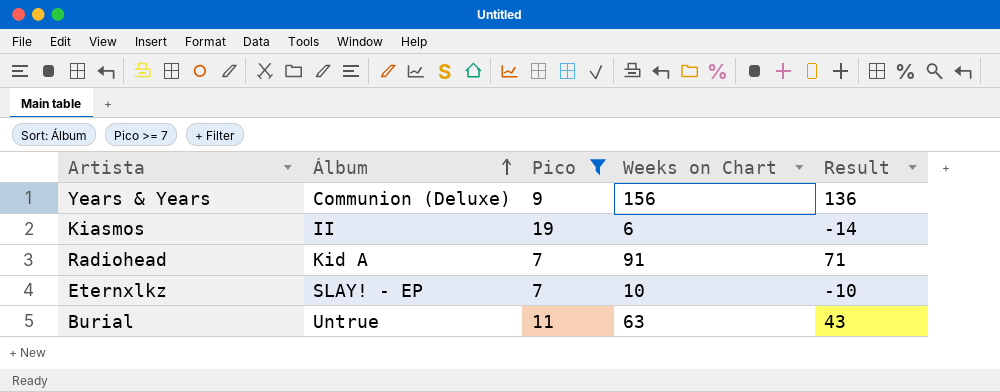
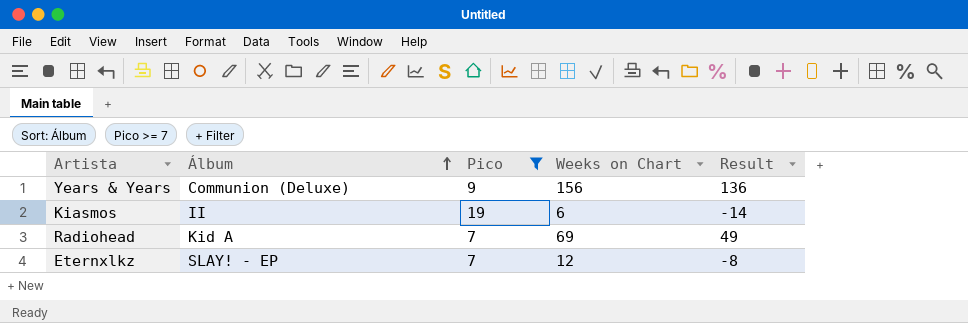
row Burial: Untrue | 11 | 63 | 43 -> none
Radiohead | Weeks on Chart: 91 -> 69
Radiohead | Result: 71 -> 49
Eternxlkz | Weeks on Chart: 10 -> 12
Eternxlkz | Result: -10 -> -8

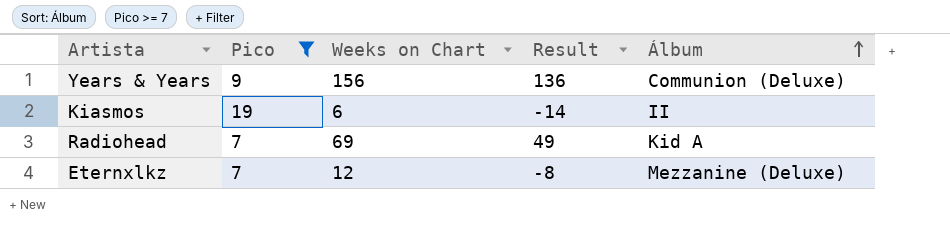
column Álbum | position: 2 -> 5
Eternxlkz | Álbum: SLAY! - EP -> Mezzanine (Deluxe)

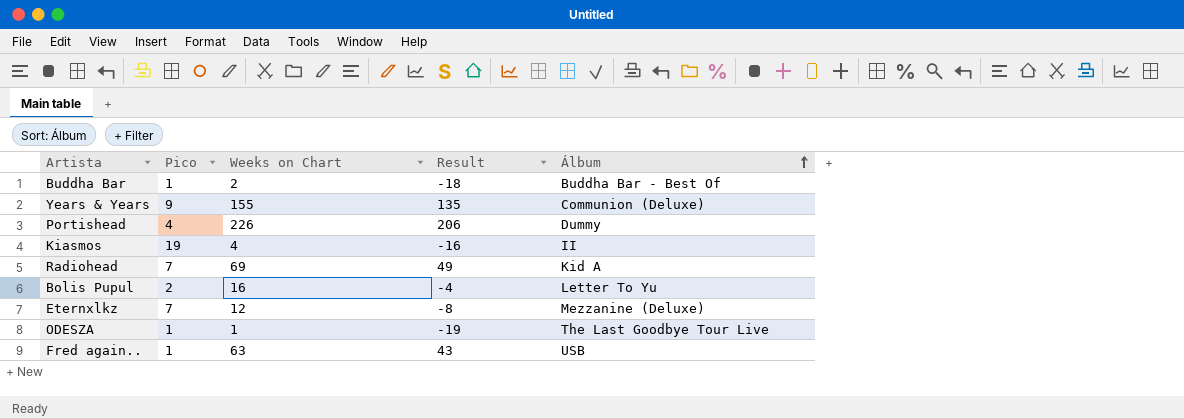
filter: Pico >= 7 -> none
Years & Years | Weeks on Chart: 156 -> 155
Years & Years | Result: 136 -> 135
Kiasmos | Weeks on Chart: 6 -> 4
Kiasmos | Result: -14 -> -16

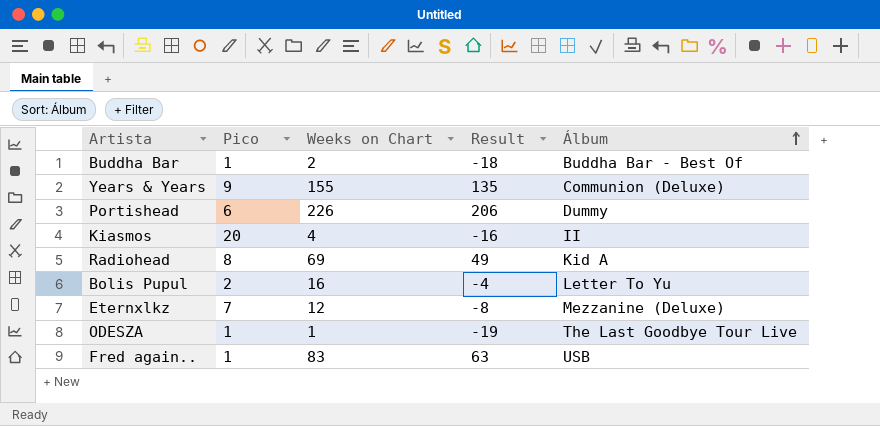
Portishead | Pico: 4 -> 6
Kiasmos | Pico: 19 -> 20
Radiohead | Pico: 7 -> 8
Fred again.. | Weeks on Chart: 63 -> 83
Fred again.. | Result: 43 -> 63

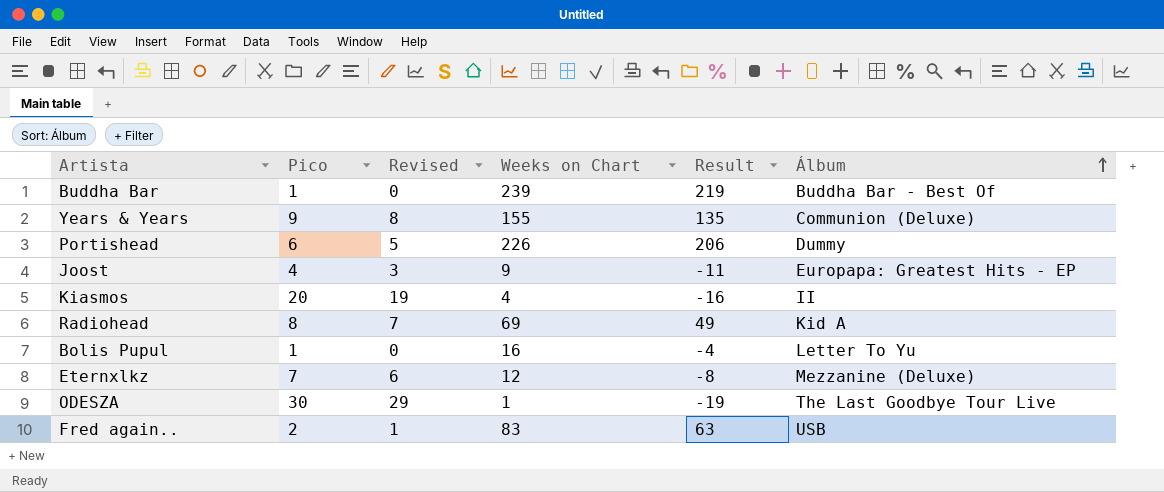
column Revised | formula: none -> [Pico] - 1
Buddha Bar | Weeks on Chart: 2 -> 239
Buddha Bar | Result: -18 -> 219
row Joost: none -> 4 | 3 | 9 | -11 | Europapa: Greatest Hits - EP
Bolis Pupul | Pico: 2 -> 1
ODESZA | Pico: 1 -> 30
Fred again.. | Pico: 1 -> 2

